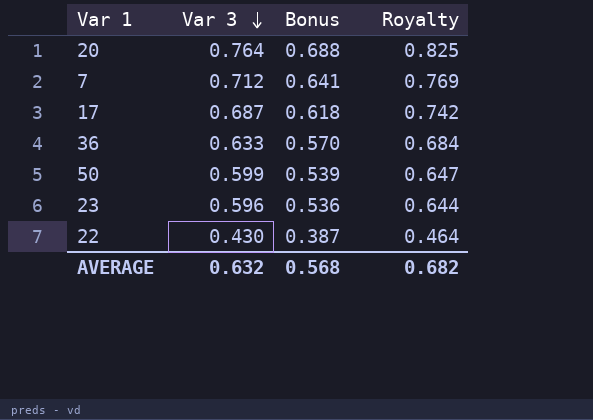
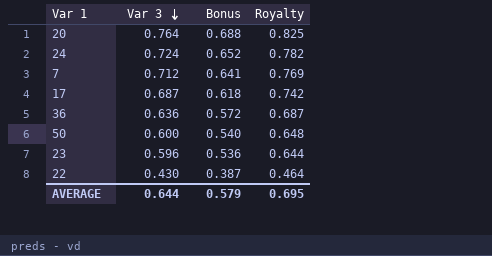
row 24: none -> 0.724 | 0.652 | 0.782
36 | Var 3: 0.633 -> 0.636
36 | Bonus: 0.570 -> 0.572
36 | Royalty: 0.684 -> 0.687
50 | Var 3: 0.599 -> 0.600
50 | Bonus: 0.539 -> 0.540
50 | Royalty: 0.647 -> 0.648
AVERAGE | Var 3: 0.632 -> 0.644
AVERAGE | Bonus: 0.568 -> 0.579
AVERAGE | Royalty: 0.682 -> 0.695

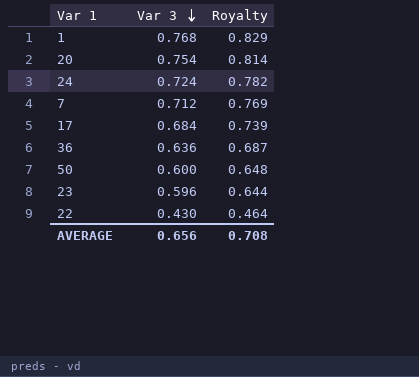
column Bonus | formula: [Var 3] * 0.9 -> none
row 1: none -> 0.768 | 0.829
20 | Var 3: 0.764 -> 0.754
20 | Royalty: 0.825 -> 0.814
17 | Var 3: 0.687 -> 0.684
17 | Royalty: 0.742 -> 0.739
AVERAGE | Var 3: 0.644 -> 0.656
AVERAGE | Royalty: 0.695 -> 0.708

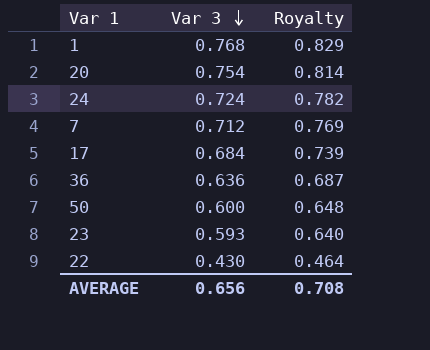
23 | Var 3: 0.596 -> 0.593
23 | Royalty: 0.644 -> 0.640

